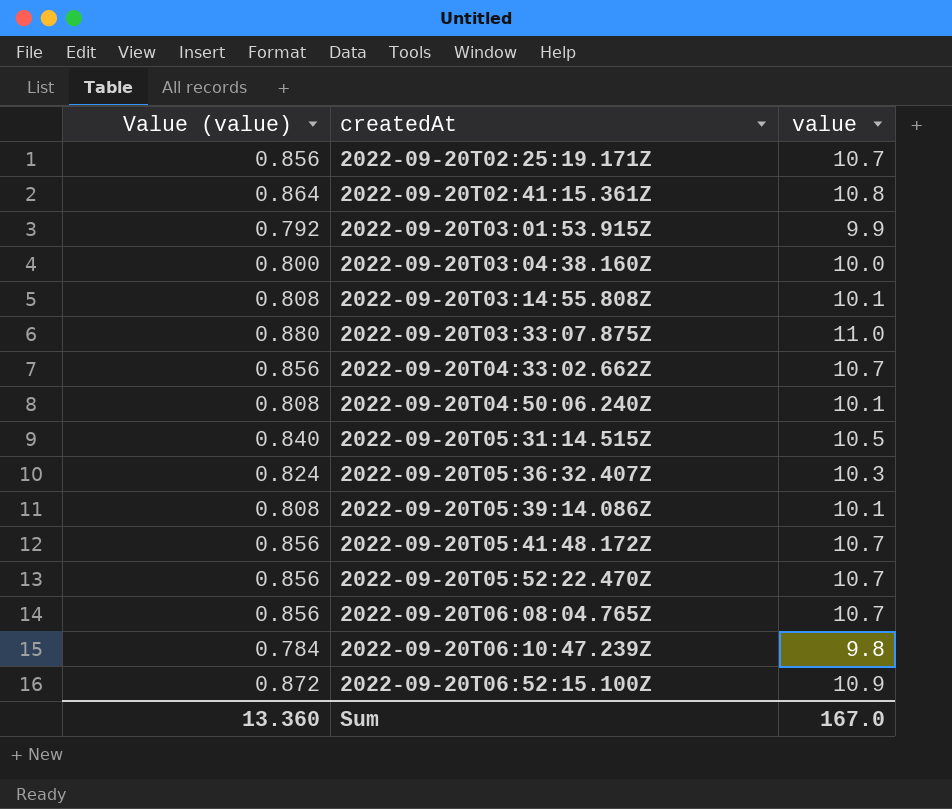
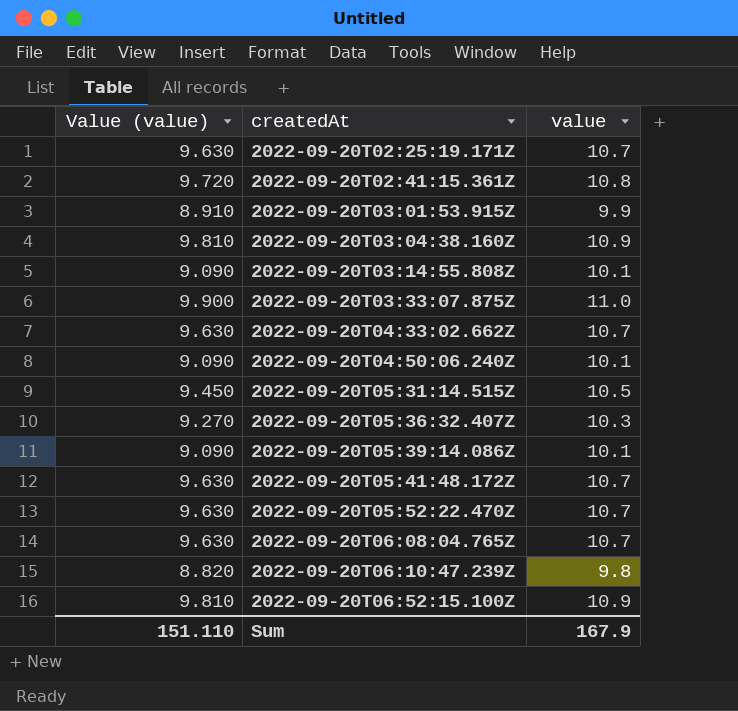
column Value (value) | formula: [value] * 0.08 -> [value] * 0.9
2022-09-20T03:04:38.160Z | value: 10.0 -> 10.9
Sum | Value (value): 13.360 -> 151.110
Sum | value: 167.0 -> 167.9

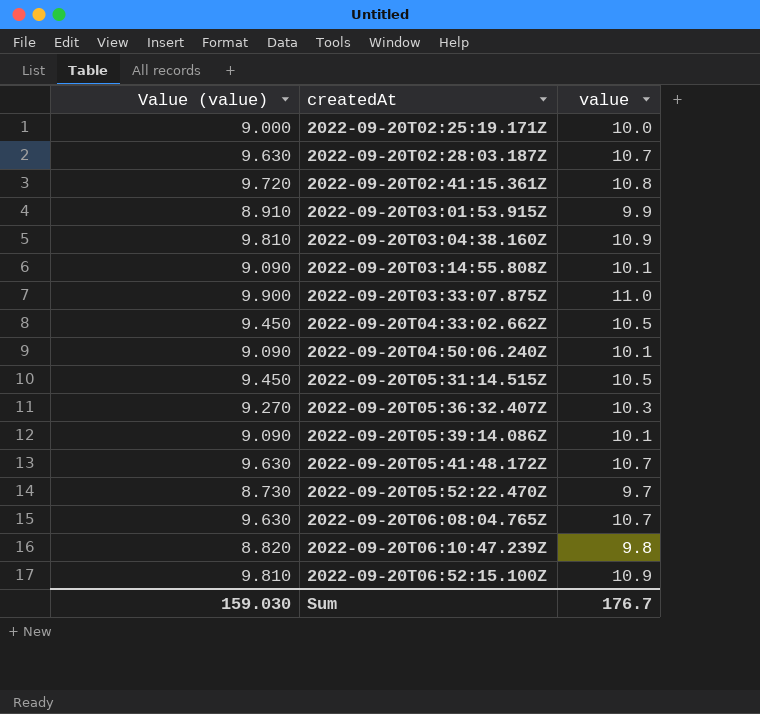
2022-09-20T02:25:19.171Z | Value (value): 9.630 -> 9.000
2022-09-20T02:25:19.171Z | value: 10.7 -> 10.0
row 2022-09-20T02:28:03.187Z: none -> 9.630 | 10.7
2022-09-20T04:33:02.662Z | Value (value): 9.630 -> 9.450
2022-09-20T04:33:02.662Z | value: 10.7 -> 10.5
2022-09-20T05:52:22.470Z | Value (value): 9.630 -> 8.730
2022-09-20T05:52:22.470Z | value: 10.7 -> 9.7
Sum | Value (value): 151.110 -> 159.030
Sum | value: 167.9 -> 176.7

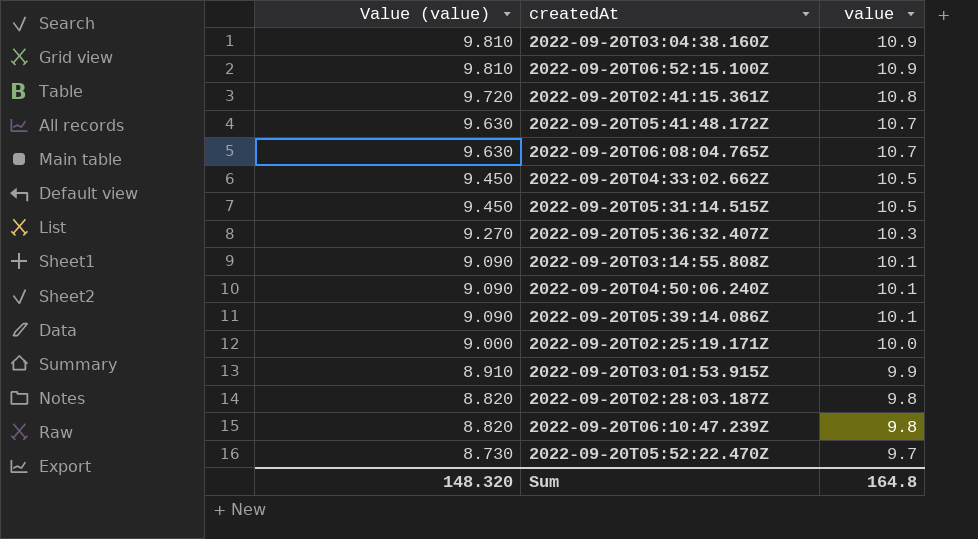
row order: createdAt ascending -> Value (value) descending
row 2022-09-20T03:33:07.875Z: 9.900 | 11.0 -> none
2022-09-20T02:28:03.187Z | Value (value): 9.630 -> 8.820
2022-09-20T02:28:03.187Z | value: 10.7 -> 9.8
Sum | Value (value): 159.030 -> 148.320
Sum | value: 176.7 -> 164.8

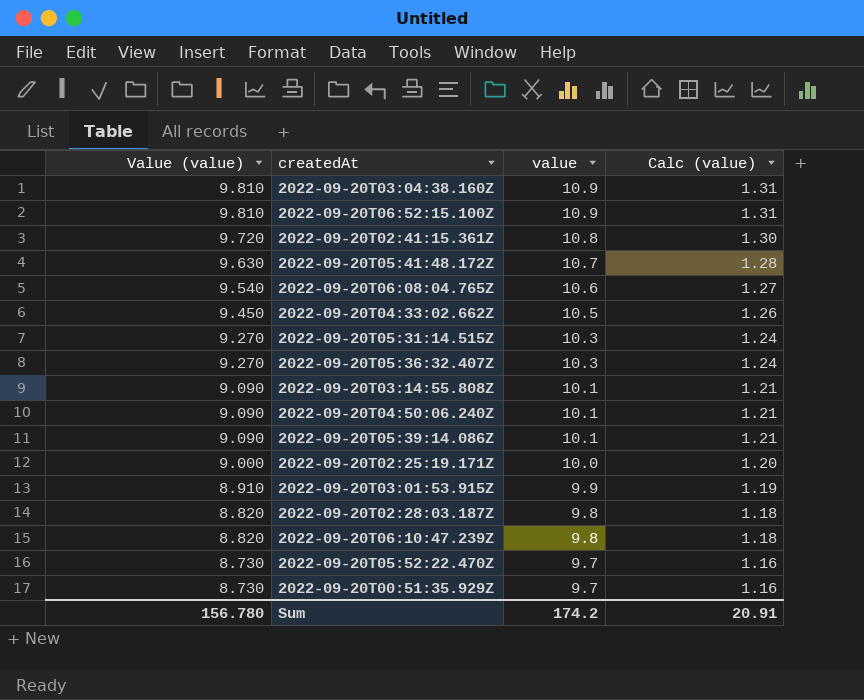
column Calc (value) | formula: none -> [value] * 0.12
2022-09-20T06:08:04.765Z | Value (value): 9.630 -> 9.540
2022-09-20T06:08:04.765Z | value: 10.7 -> 10.6
2022-09-20T05:31:14.515Z | Value (value): 9.450 -> 9.270
2022-09-20T05:31:14.515Z | value: 10.5 -> 10.3
row 2022-09-20T00:51:35.929Z: none -> 8.730 | 9.7 | 1.16
Sum | Value (value): 148.320 -> 156.780
Sum | value: 164.8 -> 174.2

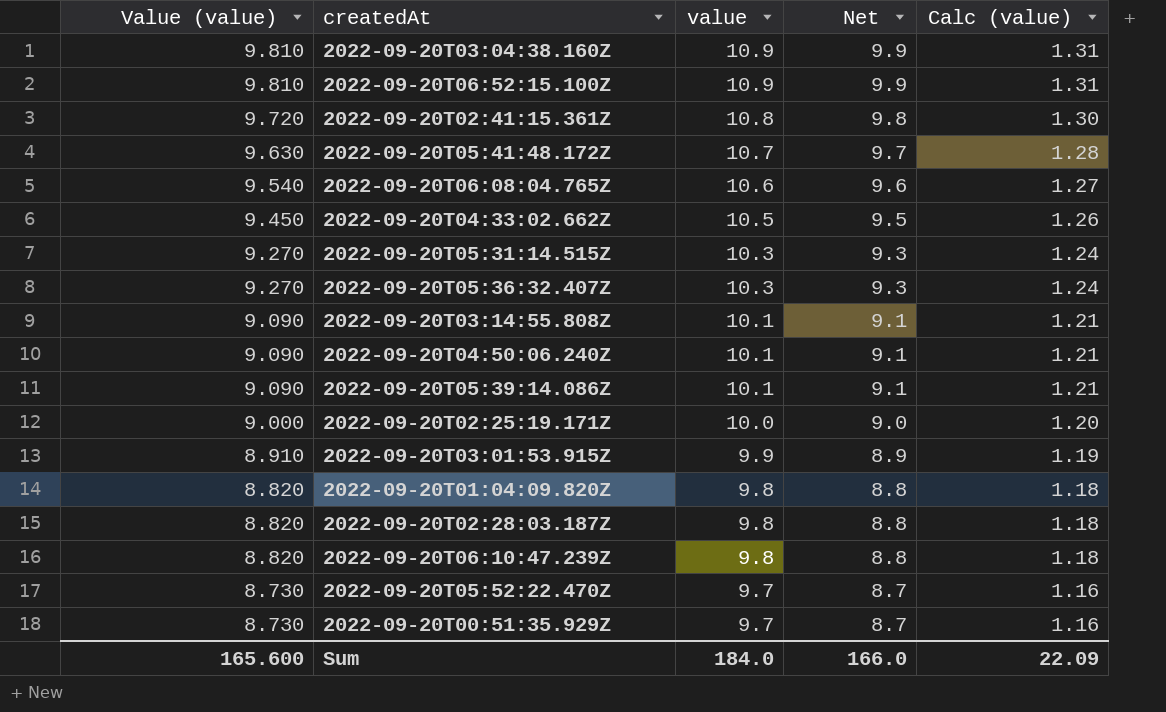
column Net | formula: none -> [value] - 1
row 2022-09-20T01:04:09.820Z: none -> 8.820 | 9.8 | 8.8 | 1.18
Sum | Value (value): 156.780 -> 165.600
Sum | value: 174.2 -> 184.0
Sum | Calc (value): 20.91 -> 22.09

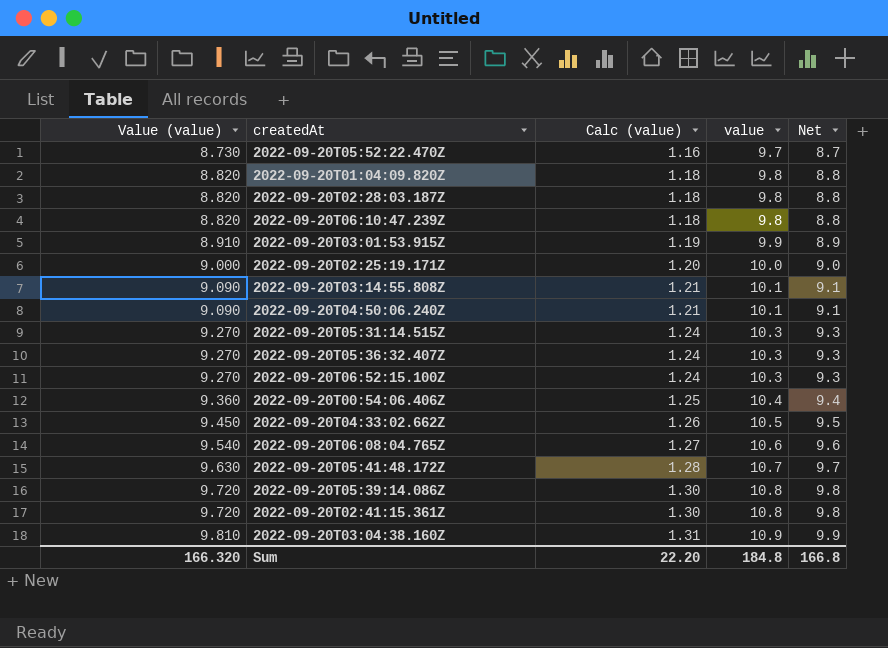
row order: Value (value) descending -> Value (value) ascending
column Calc (value) | position: 5 -> 3
row 2022-09-20T00:51:35.929Z: 8.730 | 9.7 | 8.7 | 1.16 -> none
2022-09-20T06:52:15.100Z | Value (value): 9.810 -> 9.270
2022-09-20T06:52:15.100Z | Calc (value): 1.31 -> 1.24
2022-09-20T06:52:15.100Z | value: 10.9 -> 10.3
2022-09-20T06:52:15.100Z | Net: 9.9 -> 9.3
row 2022-09-20T00:54:06.406Z: none -> 9.360 | 1.25 | 10.4 | 9.4
2022-09-20T05:39:14.086Z | Value (value): 9.090 -> 9.720
2022-09-20T05:39:14.086Z | Calc (value): 1.21 -> 1.30
2022-09-20T05:39:14.086Z | value: 10.1 -> 10.8
2022-09-20T05:39:14.086Z | Net: 9.1 -> 9.8
Sum | Value (value): 165.600 -> 166.320
Sum | Calc (value): 22.09 -> 22.20
Sum | value: 184.0 -> 184.8
Sum | Net: 166.0 -> 166.8

